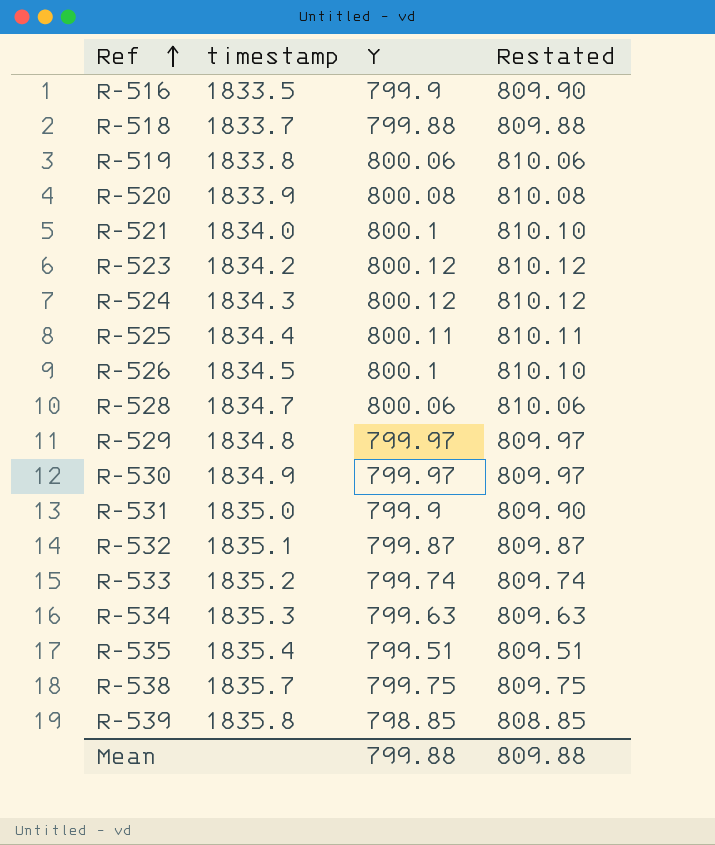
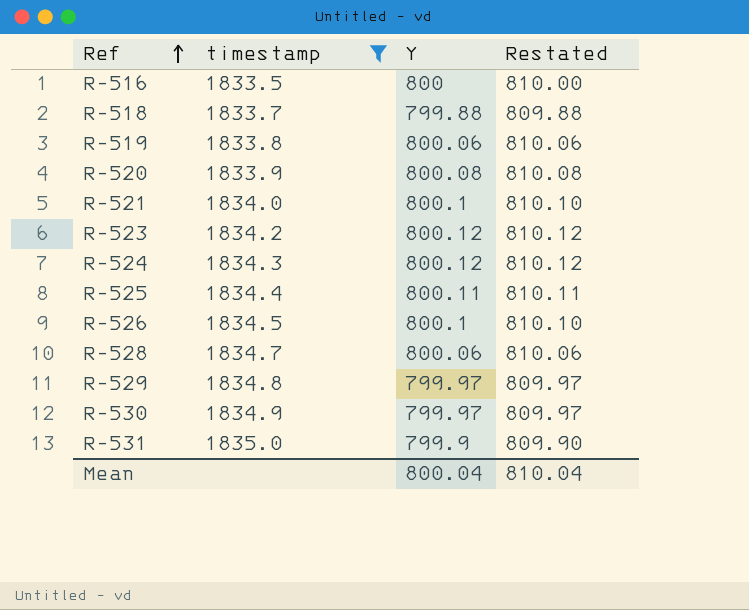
filter: none -> timestamp <= 1835.0
R-516 | Y: 799.9 -> 800
R-516 | Restated: 809.90 -> 810.00
Mean | Y: 799.88 -> 800.04
Mean | Restated: 809.88 -> 810.04

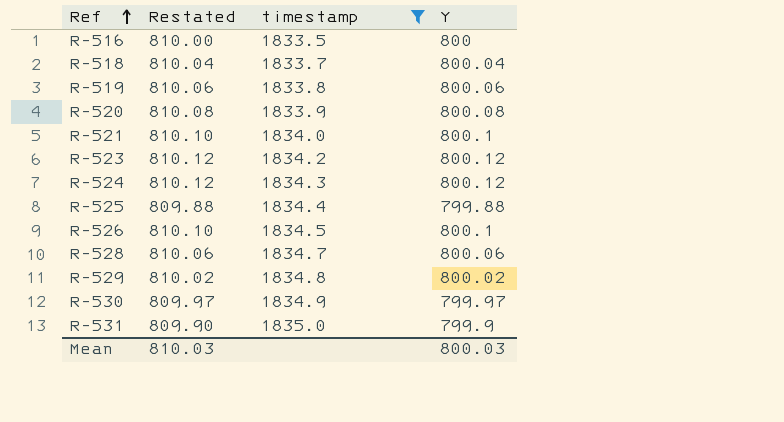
column Restated | position: 4 -> 2
R-518 | Restated: 809.88 -> 810.04
R-518 | Y: 799.88 -> 800.04
R-525 | Restated: 810.11 -> 809.88
R-525 | Y: 800.11 -> 799.88
R-529 | Restated: 809.97 -> 810.02
R-529 | Y: 799.97 -> 800.02
Mean | Restated: 810.04 -> 810.03
Mean | Y: 800.04 -> 800.03

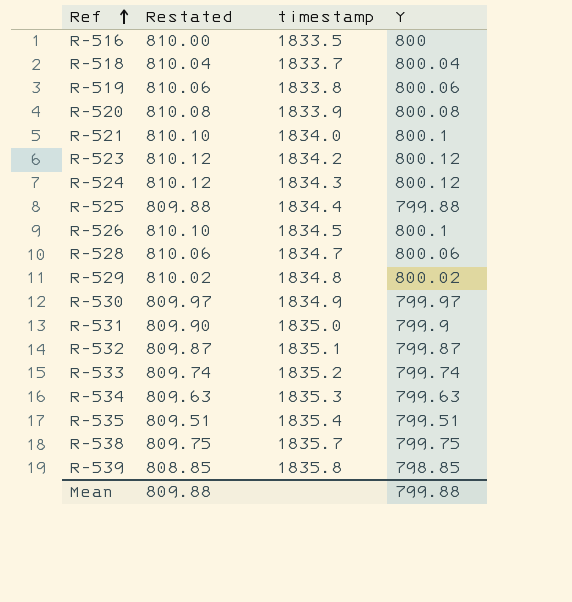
filter: timestamp <= 1835.0 -> none
Mean | Restated: 810.03 -> 809.88
Mean | Y: 800.03 -> 799.88

